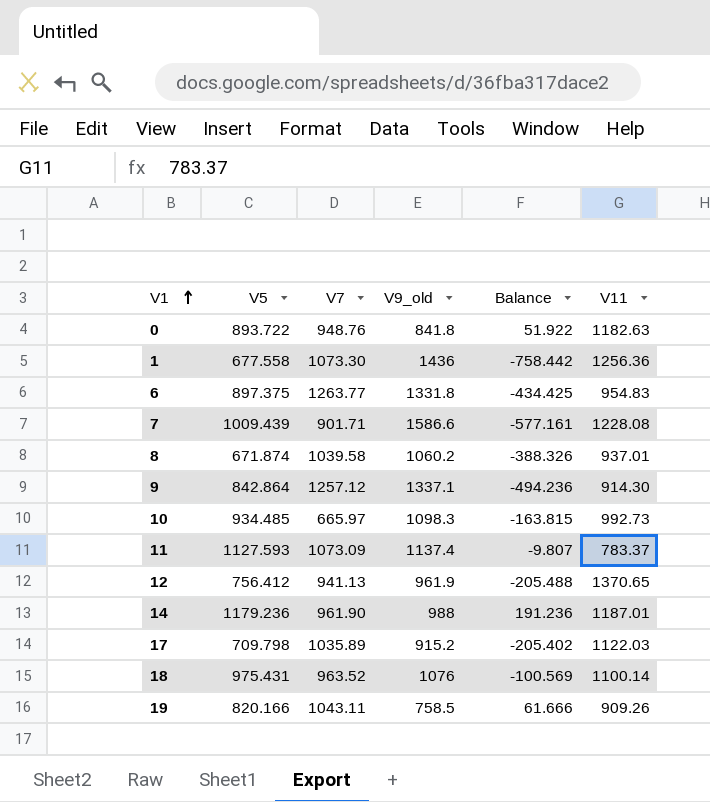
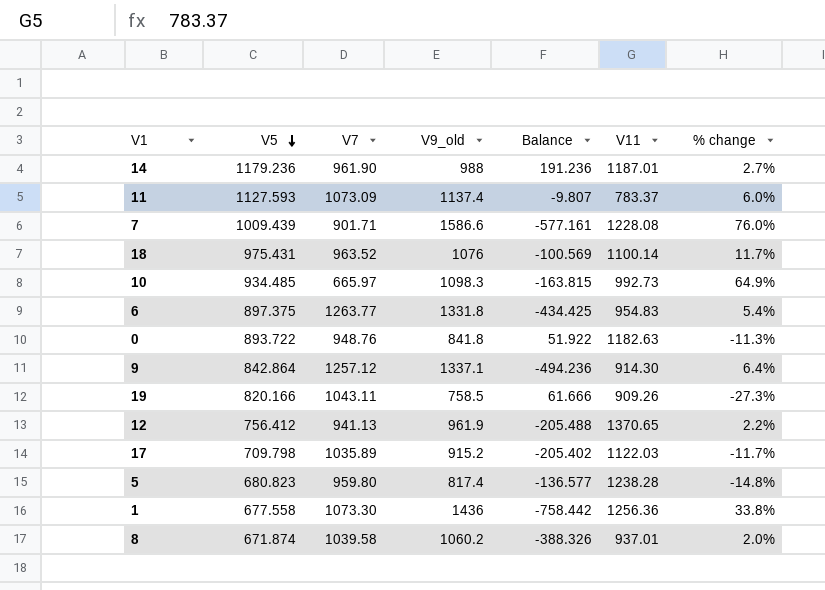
row order: V1 ascending -> V5 descending
column % change | formula: none -> ([V9_old] - [V7]) / [V7]
row 5: none -> 680.823 | 959.80 | 817.4 | -136.577 | 1238.28 | -14.8%

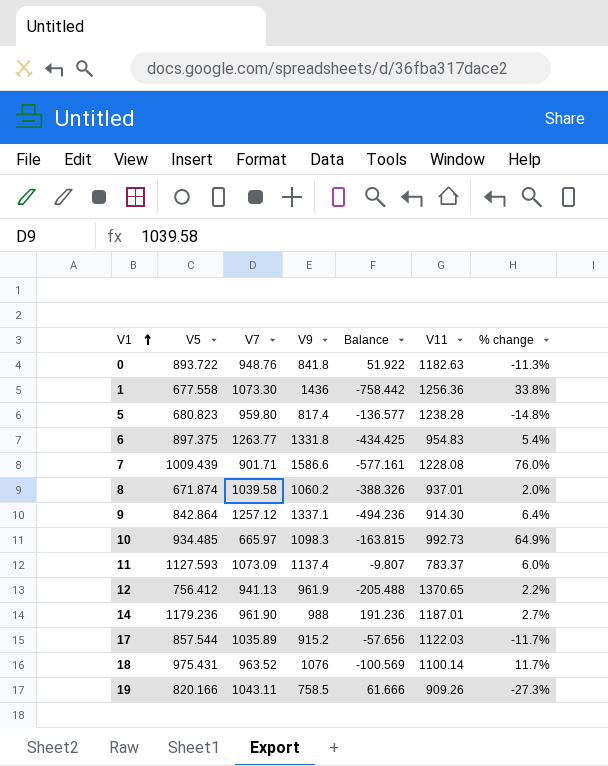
row order: V5 descending -> V1 ascending
column name: V9_old -> V9
17 | V5: 709.798 -> 857.544
17 | Balance: -205.402 -> -57.656

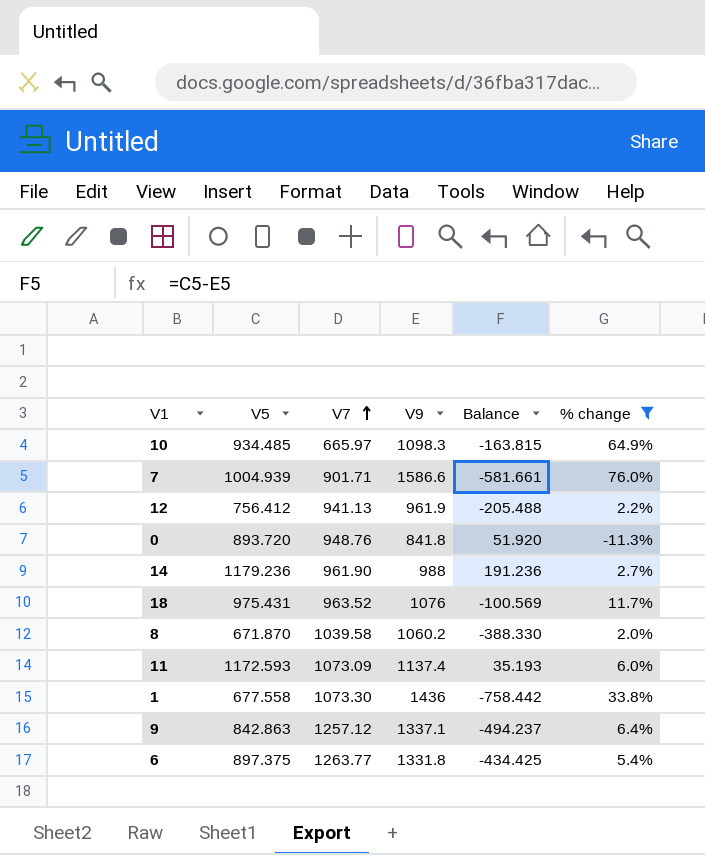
filter: none -> % change >= -11.3%
row order: V1 ascending -> V7 ascending
column V11 | position: 6 -> none
7 | V5: 1009.439 -> 1004.939
7 | Balance: -577.161 -> -581.661
0 | V5: 893.722 -> 893.720
0 | Balance: 51.922 -> 51.920
8 | V5: 671.874 -> 671.870
8 | Balance: -388.326 -> -388.330
11 | V5: 1127.593 -> 1172.593
11 | Balance: -9.807 -> 35.193
9 | V5: 842.864 -> 842.863
9 | Balance: -494.236 -> -494.237

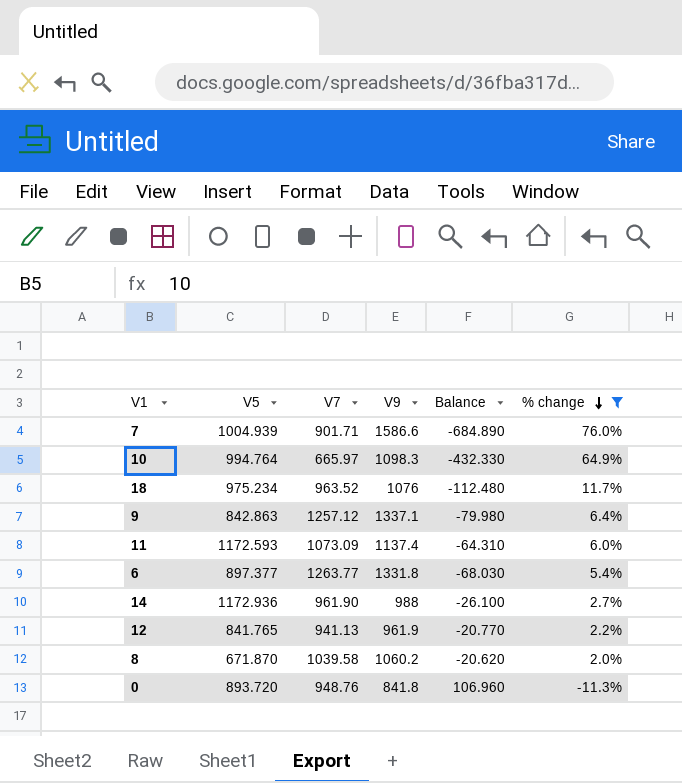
row order: V7 ascending -> % change descending
column Balance | formula: [V5] - [V9] -> [V7] - [V9]
row 1: 677.558 | 1073.30 | 1436 | -758.442 | 33.8% -> none
10 | V5: 934.485 -> 994.764
18 | V5: 975.431 -> 975.234
6 | V5: 897.375 -> 897.377
14 | V5: 1179.236 -> 1172.936
12 | V5: 756.412 -> 841.765

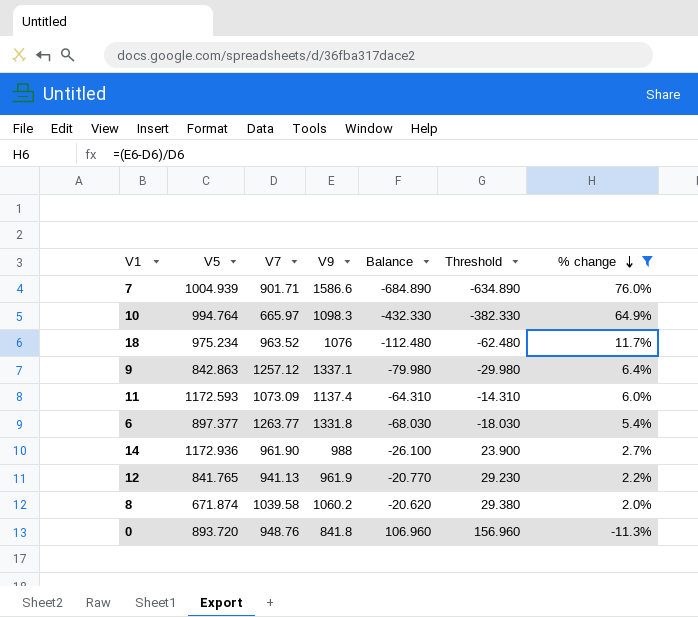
column Threshold | formula: none -> [Balance] + 50
8 | V5: 671.870 -> 671.874

